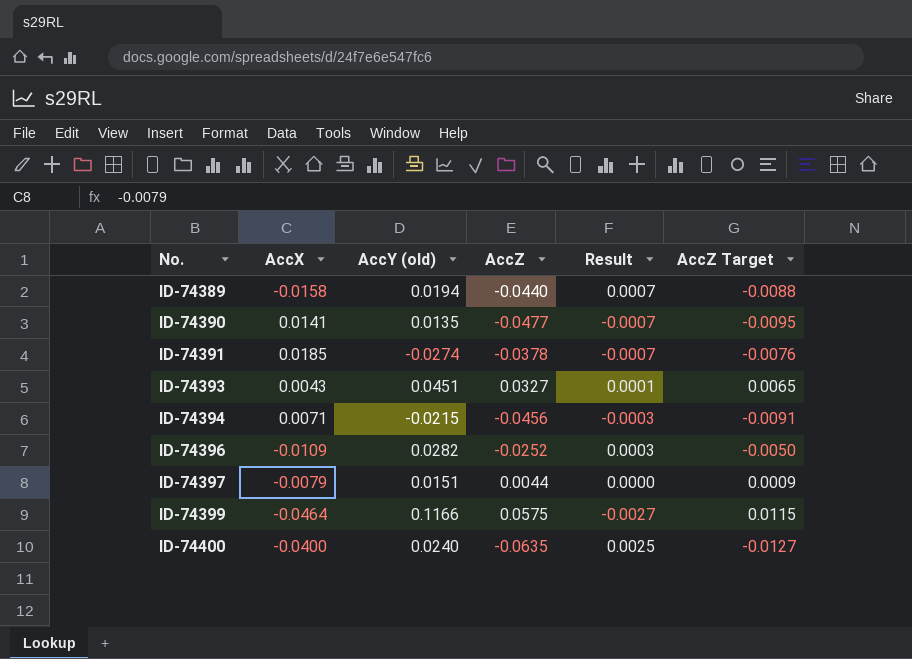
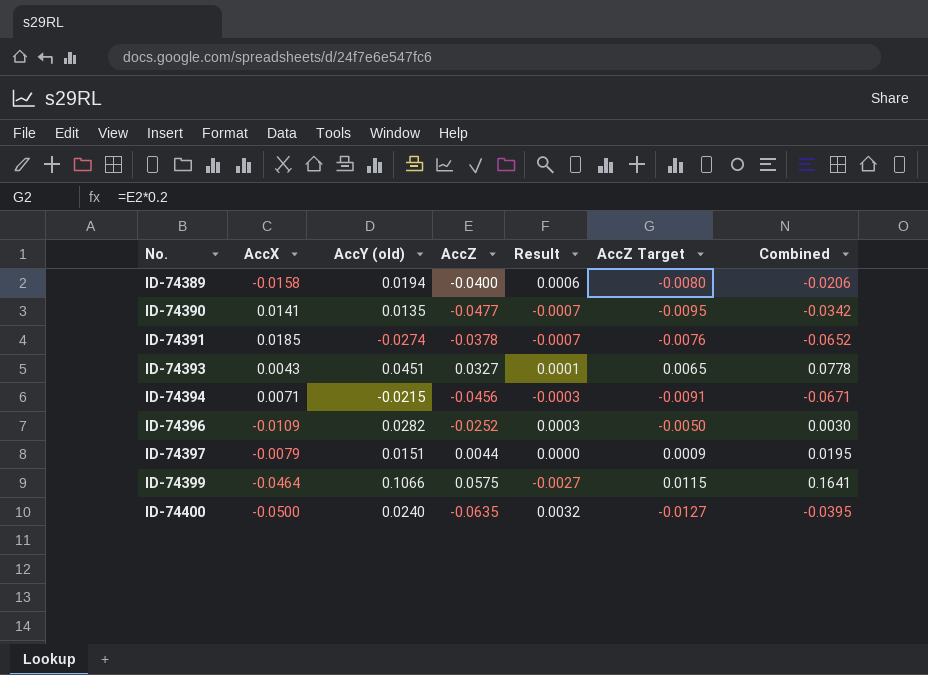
column Combined | formula: none -> [AccY (old)] + [AccZ]
ID-74389 | AccZ: -0.0440 -> -0.0400
ID-74389 | Result: 0.0007 -> 0.0006
ID-74389 | AccZ Target: -0.0088 -> -0.0080
ID-74399 | AccY (old): 0.1166 -> 0.1066
ID-74400 | AccX: -0.0400 -> -0.0500
ID-74400 | Result: 0.0025 -> 0.0032

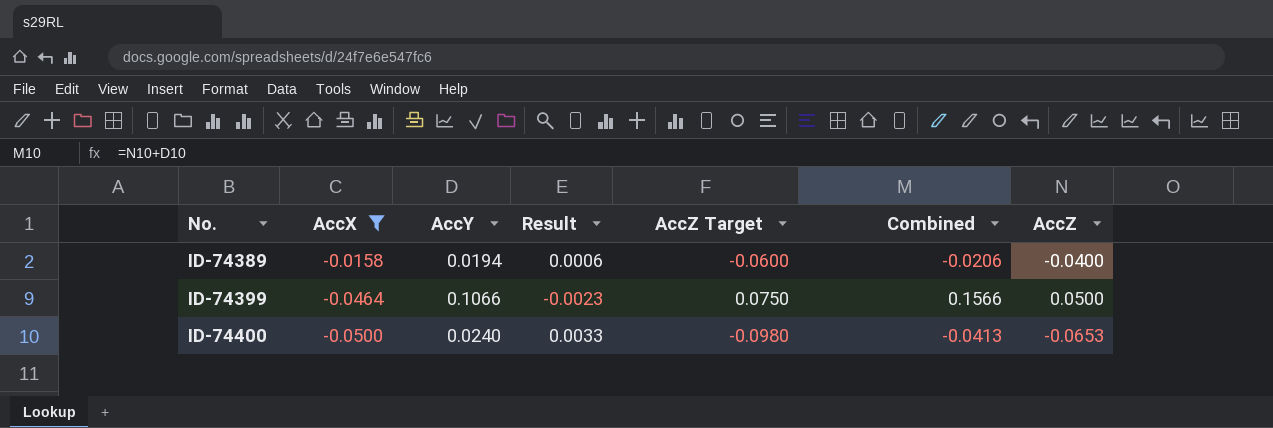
filter: none -> AccX <= -0.0158
column name: AccY (old) -> AccY
column AccZ Target | formula: [AccZ] * 0.2 -> [AccZ] * 1.5
column AccZ | position: 4 -> 7
ID-74399 | Result: -0.0027 -> -0.0023
ID-74399 | Combined: 0.1641 -> 0.1566
ID-74399 | AccZ: 0.0575 -> 0.0500
ID-74400 | Result: 0.0032 -> 0.0033
ID-74400 | Combined: -0.0395 -> -0.0413
ID-74400 | AccZ: -0.0635 -> -0.0653

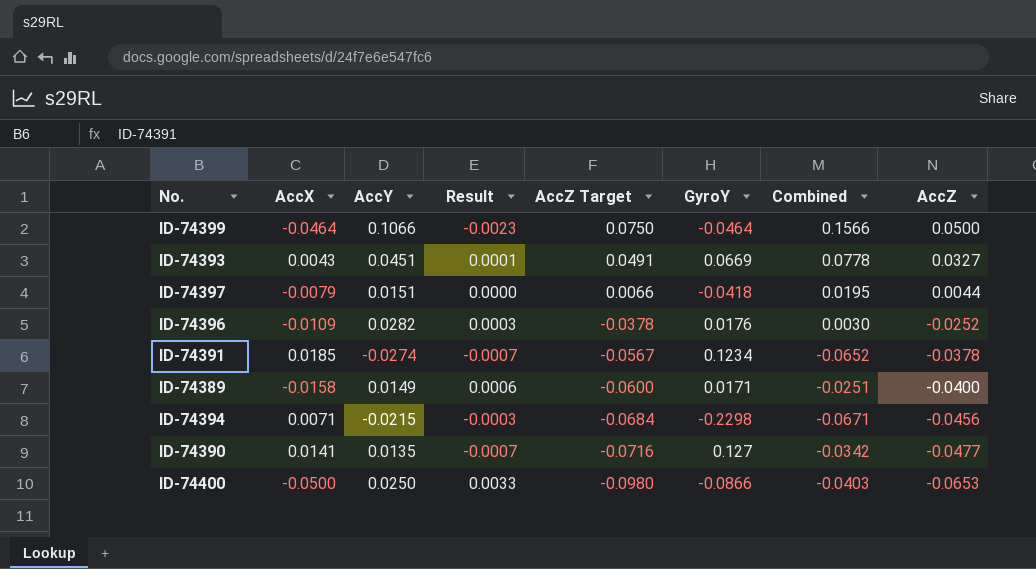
filter: AccX <= -0.0158 -> none
row order: No. ascending -> AccZ Target descending
column GyroY | position: none -> 6
ID-74389 | AccY: 0.0194 -> 0.0149
ID-74389 | Combined: -0.0206 -> -0.0251
ID-74400 | AccY: 0.0240 -> 0.0250
ID-74400 | Combined: -0.0413 -> -0.0403

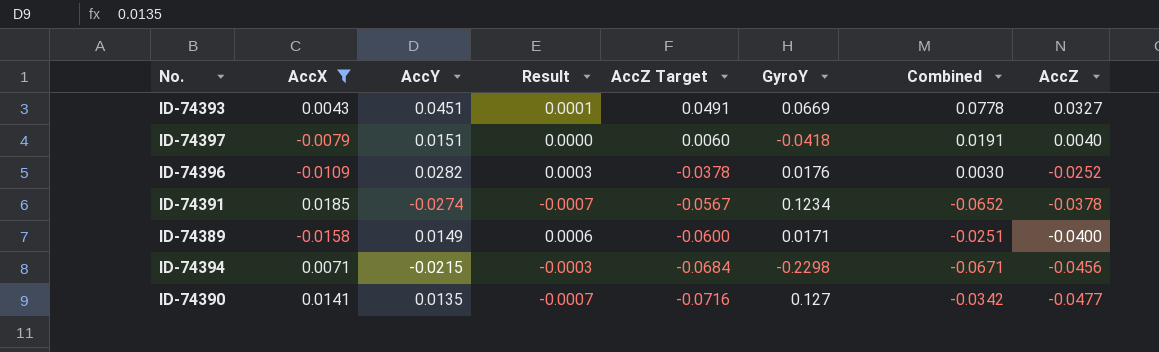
filter: none -> AccX >= -0.0158
ID-74397 | AccZ Target: 0.0066 -> 0.0060
ID-74397 | Combined: 0.0195 -> 0.0191
ID-74397 | AccZ: 0.0044 -> 0.0040

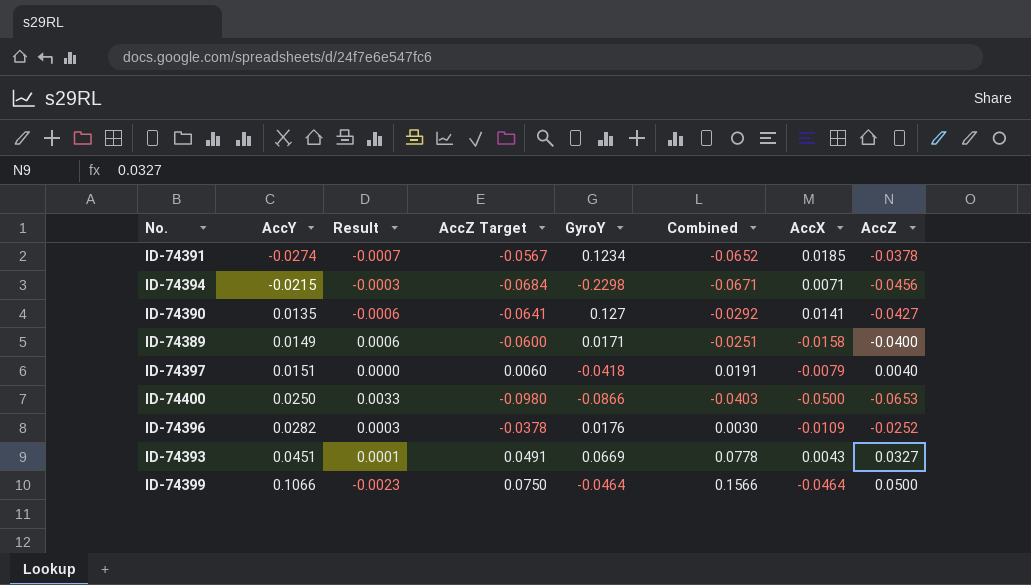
filter: AccX >= -0.0158 -> none
row order: AccZ Target descending -> AccY ascending
column AccX | position: 2 -> 7
ID-74390 | Result: -0.0007 -> -0.0006
ID-74390 | AccZ Target: -0.0716 -> -0.0641
ID-74390 | Combined: -0.0342 -> -0.0292
ID-74390 | AccZ: -0.0477 -> -0.0427

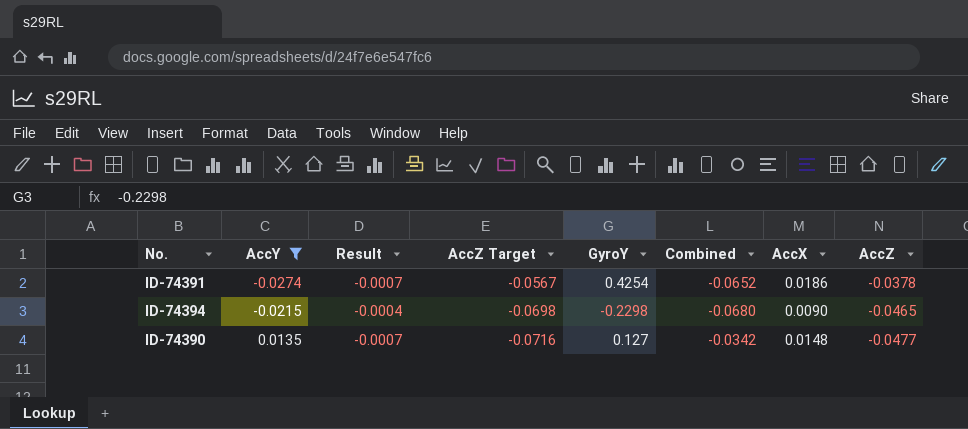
filter: none -> AccY <= 0.0135
ID-74391 | GyroY: 0.1234 -> 0.4254
ID-74391 | AccX: 0.0185 -> 0.0186
ID-74394 | Result: -0.0003 -> -0.0004
ID-74394 | AccZ Target: -0.0684 -> -0.0698
ID-74394 | Combined: -0.0671 -> -0.0680
ID-74394 | AccX: 0.0071 -> 0.0090
ID-74394 | AccZ: -0.0456 -> -0.0465
ID-74390 | Result: -0.0006 -> -0.0007
ID-74390 | AccZ Target: -0.0641 -> -0.0716
ID-74390 | Combined: -0.0292 -> -0.0342
ID-74390 | AccX: 0.0141 -> 0.0148
ID-74390 | AccZ: -0.0427 -> -0.0477

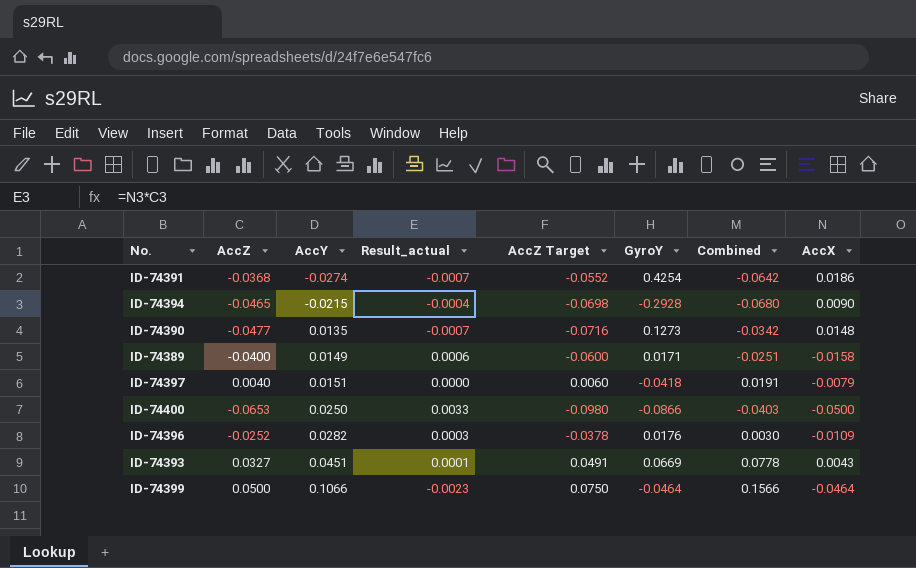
filter: AccY <= 0.0135 -> none
column AccZ | position: 8 -> 2
column name: Result -> Result_actual
ID-74391 | AccZ: -0.0378 -> -0.0368
ID-74391 | AccZ Target: -0.0567 -> -0.0552
ID-74391 | Combined: -0.0652 -> -0.0642
ID-74394 | GyroY: -0.2298 -> -0.2928
ID-74390 | GyroY: 0.127 -> 0.1273

